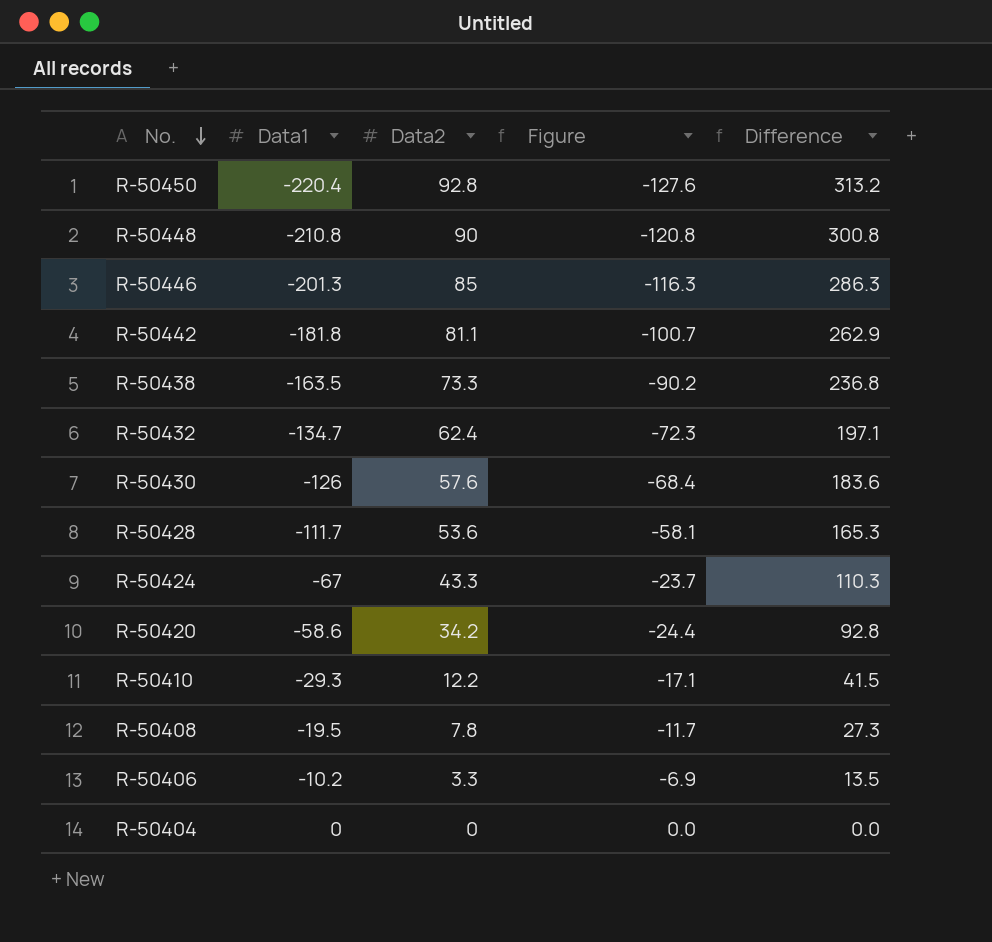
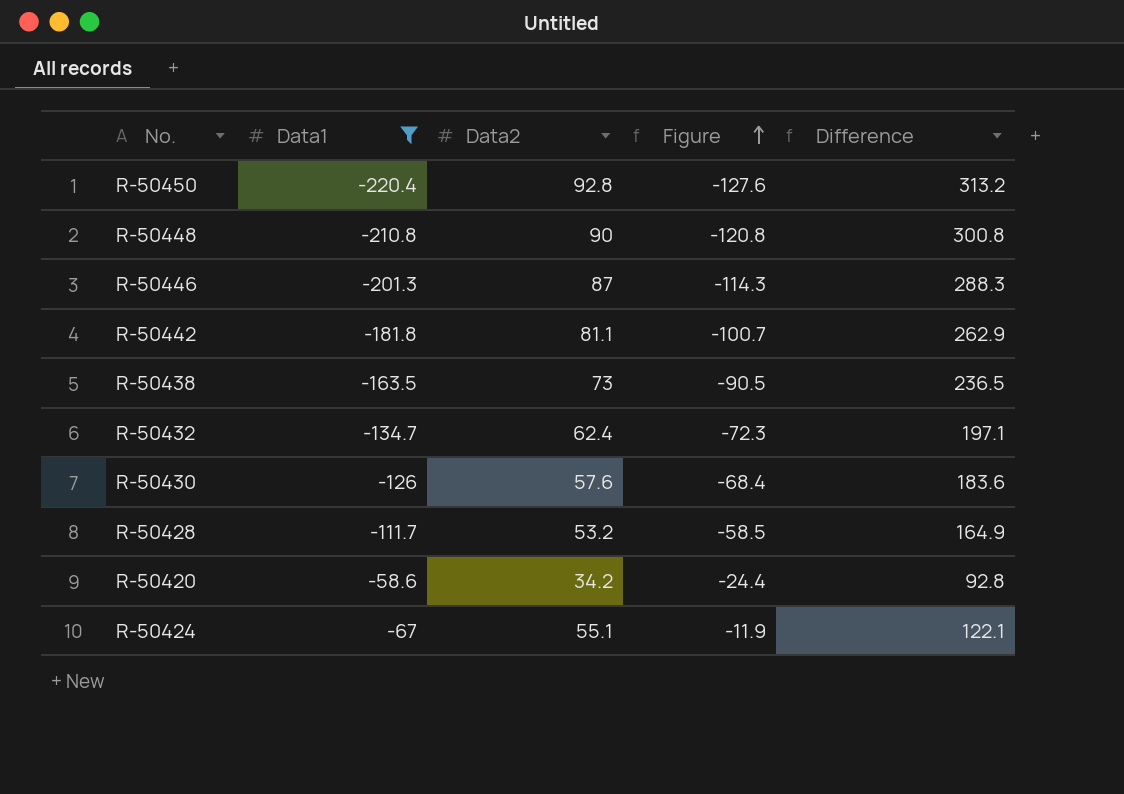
filter: none -> Data1 <= -58.6
row order: No. descending -> Figure ascending
R-50446 | Data2: 85 -> 87
R-50446 | Figure: -116.3 -> -114.3
R-50446 | Difference: 286.3 -> 288.3
R-50438 | Data2: 73.3 -> 73
R-50438 | Figure: -90.2 -> -90.5
R-50438 | Difference: 236.8 -> 236.5
R-50428 | Data2: 53.6 -> 53.2
R-50428 | Figure: -58.1 -> -58.5
R-50428 | Difference: 165.3 -> 164.9
R-50424 | Data2: 43.3 -> 55.1
R-50424 | Figure: -23.7 -> -11.9
R-50424 | Difference: 110.3 -> 122.1

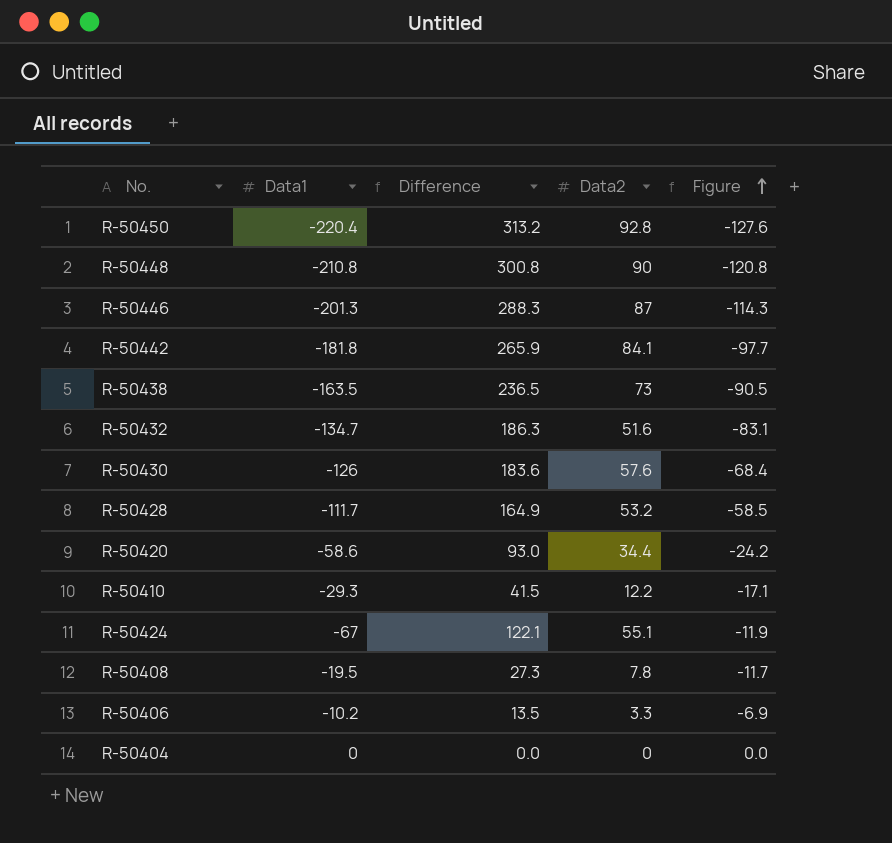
filter: Data1 <= -58.6 -> none
column Difference | position: 5 -> 3
R-50442 | Difference: 262.9 -> 265.9
R-50442 | Data2: 81.1 -> 84.1
R-50442 | Figure: -100.7 -> -97.7
R-50432 | Difference: 197.1 -> 186.3
R-50432 | Data2: 62.4 -> 51.6
R-50432 | Figure: -72.3 -> -83.1
R-50420 | Difference: 92.8 -> 93.0
R-50420 | Data2: 34.2 -> 34.4
R-50420 | Figure: -24.4 -> -24.2

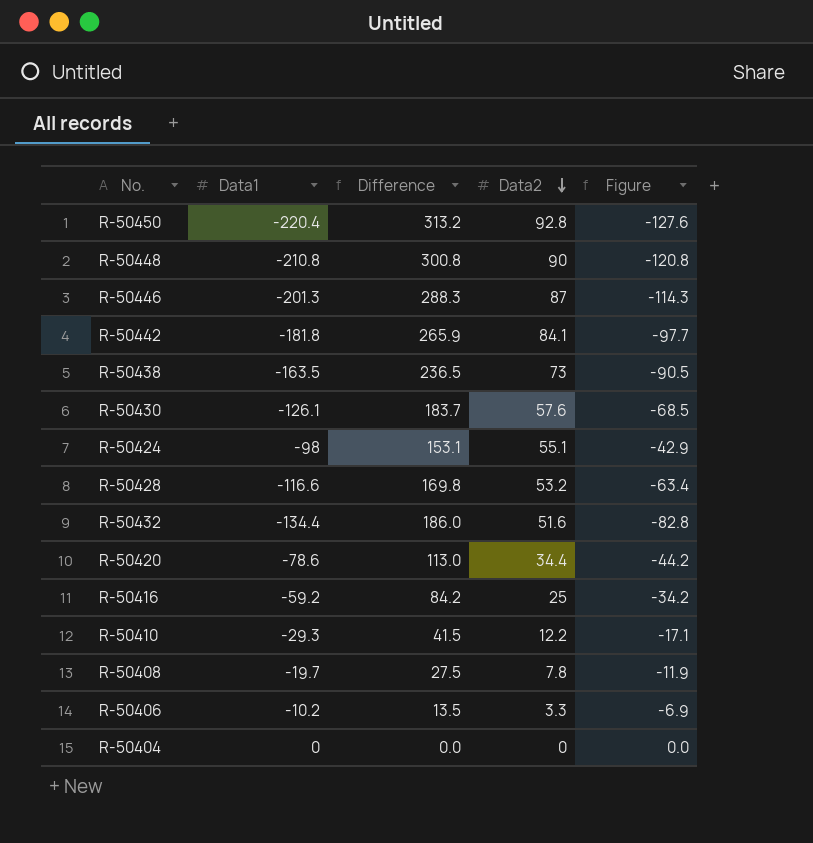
row order: Figure ascending -> Data2 descending
R-50430 | Data1: -126 -> -126.1
R-50430 | Difference: 183.6 -> 183.7
R-50430 | Figure: -68.4 -> -68.5
R-50424 | Data1: -67 -> -98
R-50424 | Difference: 122.1 -> 153.1
R-50424 | Figure: -11.9 -> -42.9
R-50428 | Data1: -111.7 -> -116.6
R-50428 | Difference: 164.9 -> 169.8
R-50428 | Figure: -58.5 -> -63.4
R-50432 | Data1: -134.7 -> -134.4
R-50432 | Difference: 186.3 -> 186.0
R-50432 | Figure: -83.1 -> -82.8
R-50420 | Data1: -58.6 -> -78.6
R-50420 | Difference: 93.0 -> 113.0
R-50420 | Figure: -24.2 -> -44.2
row R-50416: none -> -59.2 | 84.2 | 25 | -34.2
R-50408 | Data1: -19.5 -> -19.7
R-50408 | Difference: 27.3 -> 27.5
R-50408 | Figure: -11.7 -> -11.9

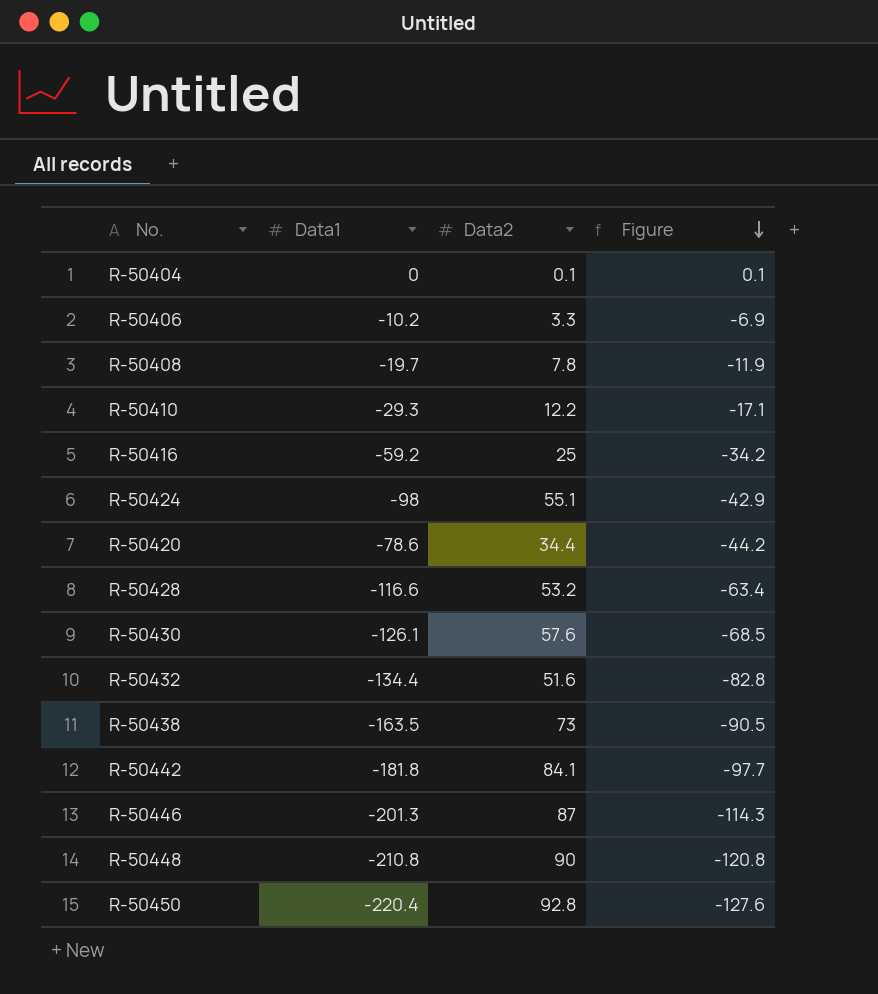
row order: Data2 descending -> Figure descending
column Difference | formula: [Data2] - [Data1] -> none
R-50404 | Data2: 0 -> 0.1
R-50404 | Figure: 0.0 -> 0.1

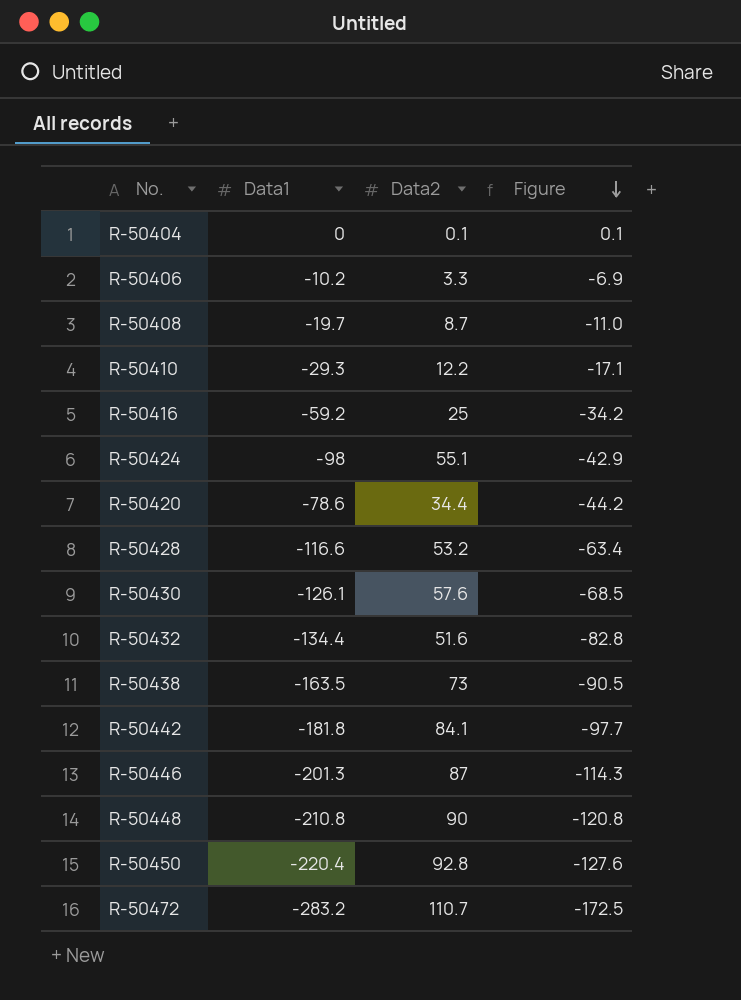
R-50408 | Data2: 7.8 -> 8.7
R-50408 | Figure: -11.9 -> -11.0
row R-50472: none -> -283.2 | 110.7 | -172.5

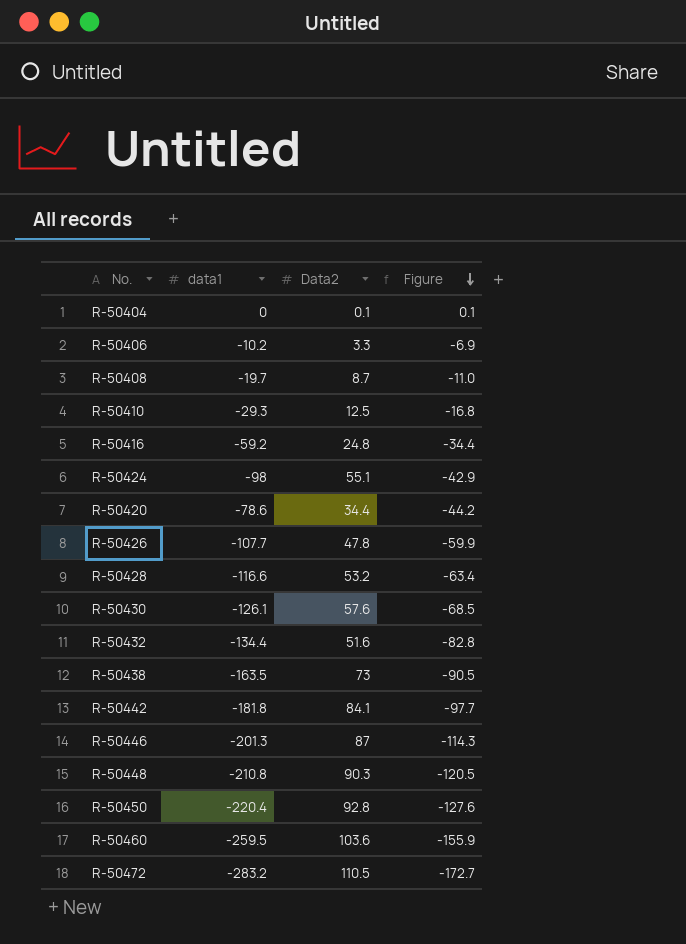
column name: Data1 -> data1
R-50410 | Data2: 12.2 -> 12.5
R-50410 | Figure: -17.1 -> -16.8
R-50416 | Data2: 25 -> 24.8
R-50416 | Figure: -34.2 -> -34.4
row R-50426: none -> -107.7 | 47.8 | -59.9
R-50448 | Data2: 90 -> 90.3
R-50448 | Figure: -120.8 -> -120.5
row R-50460: none -> -259.5 | 103.6 | -155.9
R-50472 | Data2: 110.7 -> 110.5
R-50472 | Figure: -172.5 -> -172.7

